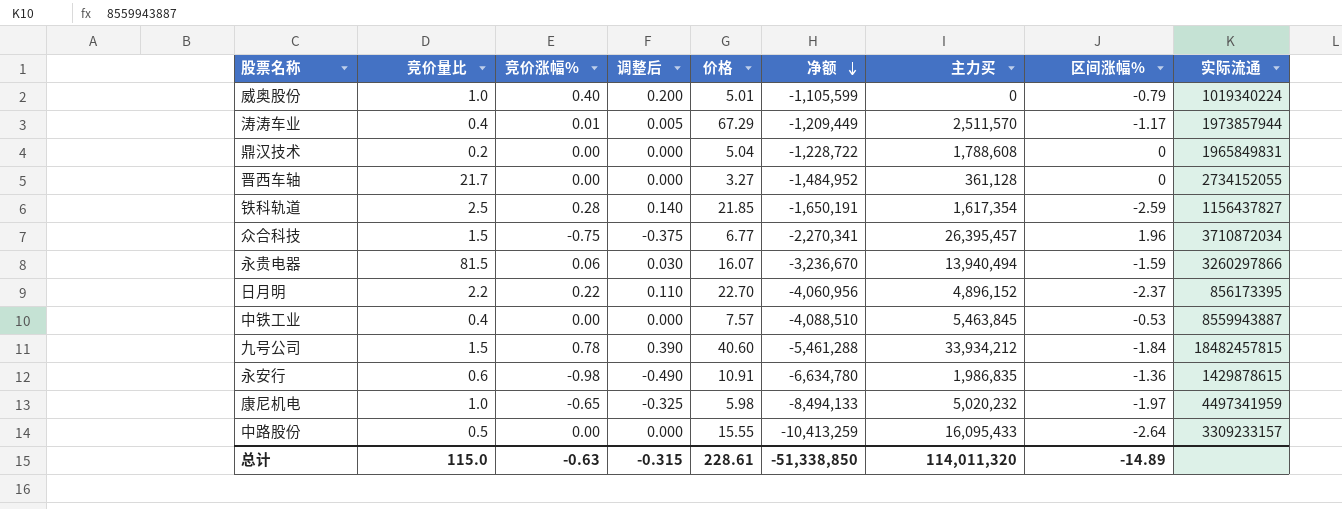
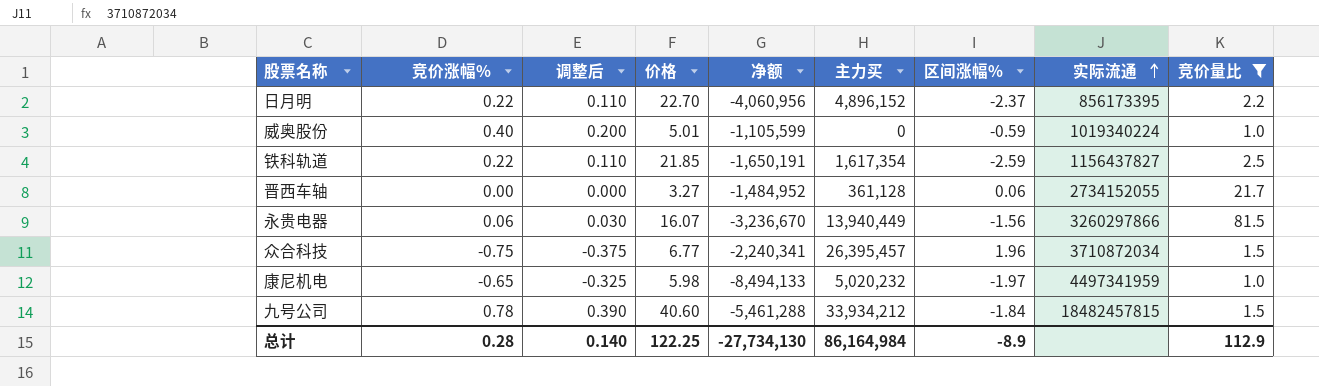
filter: none -> 竞价量比 >= 1.0
row order: 净额 descending -> 实际流通 ascending
column 竞价量比 | position: 2 -> 9
威奥股份 | 区间涨幅%: -0.79 -> -0.59
铁科轨道 | 竞价涨幅%: 0.28 -> 0.22
铁科轨道 | 调整后: 0.140 -> 0.110
晋西车轴 | 区间涨幅%: 0 -> 0.06
永贵电器 | 主力买: 13,940,494 -> 13,940,449
永贵电器 | 区间涨幅%: -1.59 -> -1.56
众合科技 | 净额: -2,270,341 -> -2,240,341
总计 | 竞价涨幅%: -0.63 -> 0.28
总计 | 调整后: -0.315 -> 0.140
总计 | 价格: 228.61 -> 122.25
总计 | 净额: -51,338,850 -> -27,734,130
总计 | 主力买: 114,011,320 -> 86,164,984
总计 | 区间涨幅%: -14.89 -> -8.9
总计 | 竞价量比: 115.0 -> 112.9

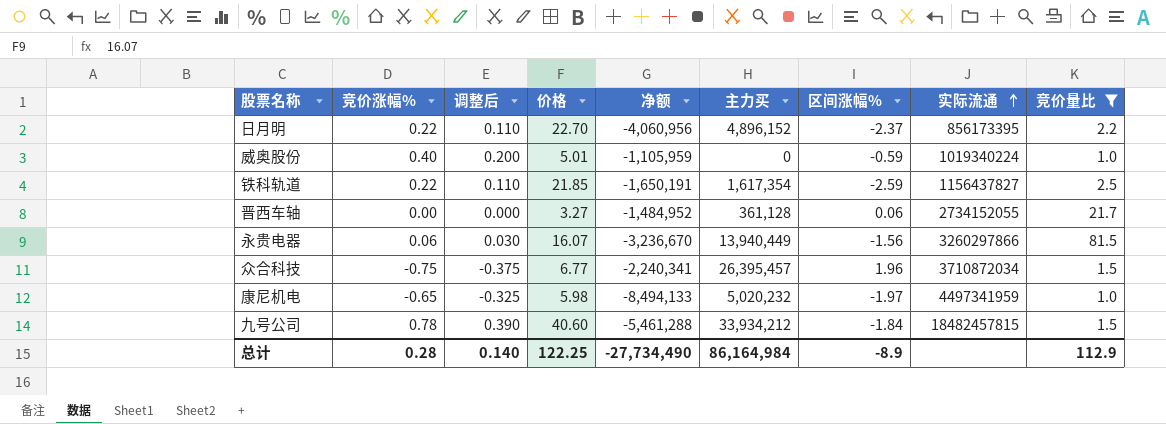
威奥股份 | 净额: -1,105,599 -> -1,105,959
总计 | 净额: -27,734,130 -> -27,734,490

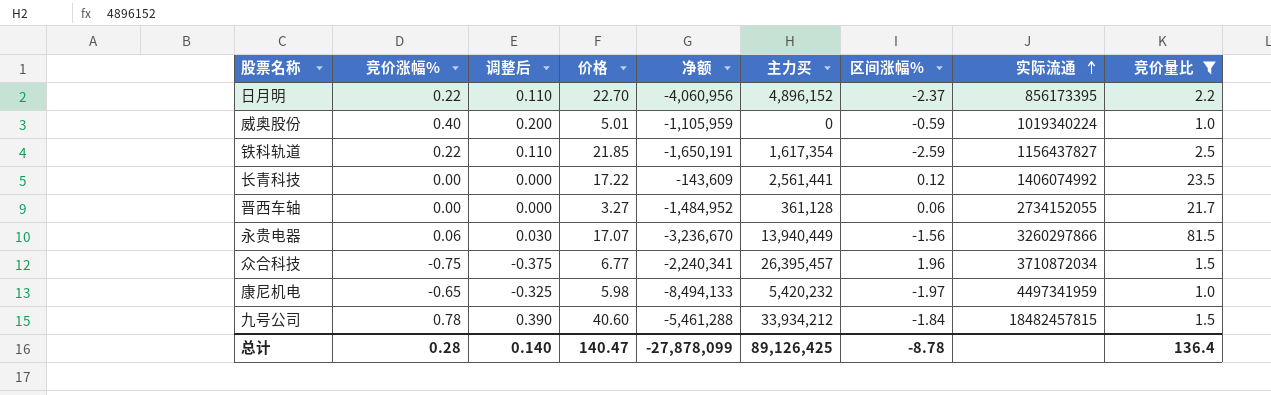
row 长青科技: none -> 0.00 | 0.000 | 17.22 | -143,609 | 2,561,441 | 0.12 | 1406074992 | 23.5
永贵电器 | 价格: 16.07 -> 17.07
康尼机电 | 主力买: 5,020,232 -> 5,420,232
总计 | 价格: 122.25 -> 140.47
总计 | 净额: -27,734,490 -> -27,878,099
总计 | 主力买: 86,164,984 -> 89,126,425
总计 | 区间涨幅%: -8.9 -> -8.78
总计 | 竞价量比: 112.9 -> 136.4

